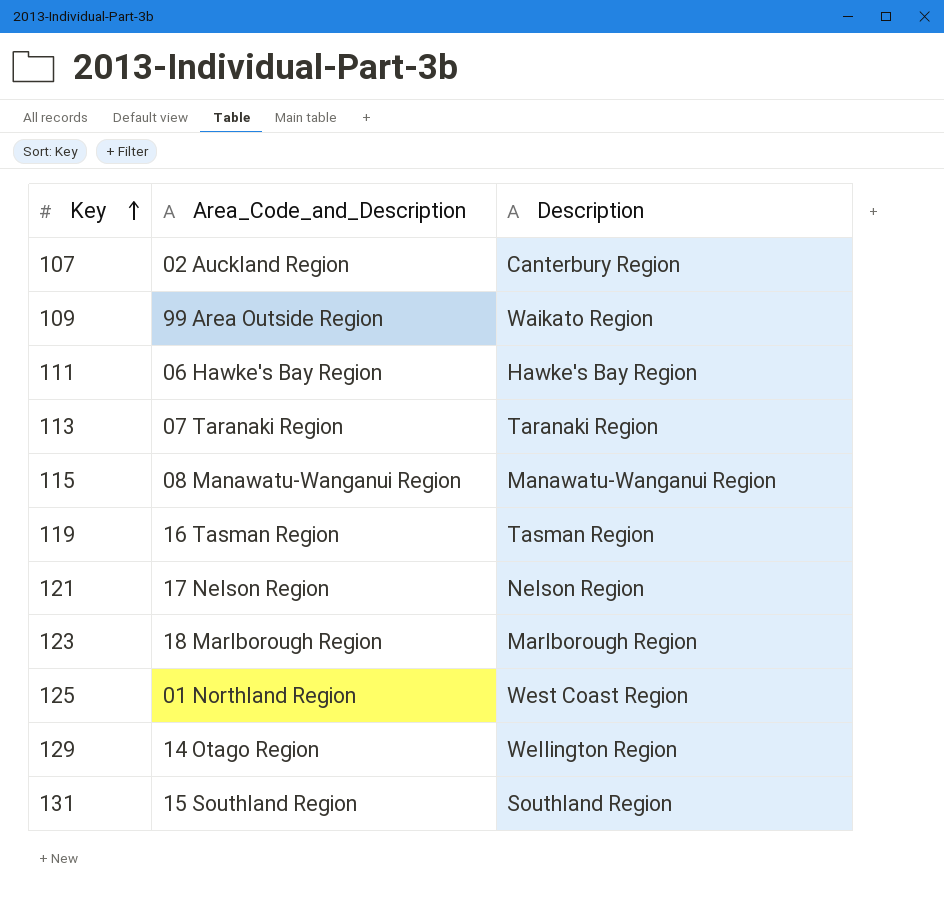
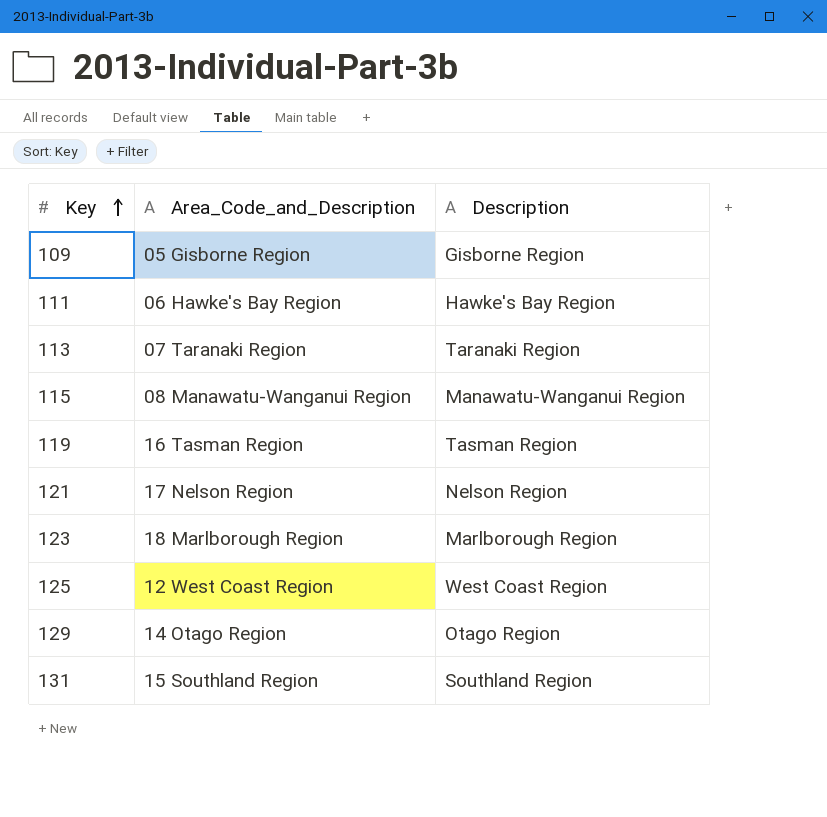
row 107: 02 Auckland Region | Canterbury Region -> none
109 | Area_Code_and_Description: 99 Area Outside Region -> 05 Gisborne Region
109 | Description: Waikato Region -> Gisborne Region
125 | Area_Code_and_Description: 01 Northland Region -> 12 West Coast Region
129 | Description: Wellington Region -> Otago Region

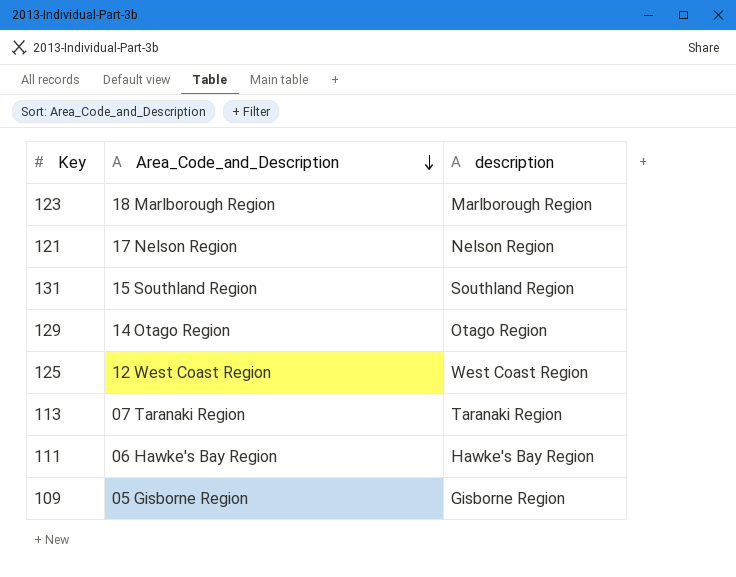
row order: Key ascending -> Area_Code_and_Description descending
column name: Description -> description
row 115: 08 Manawatu-Wanganui Region | Manawatu-Wanganui Region -> none
row 119: 16 Tasman Region | Tasman Region -> none

